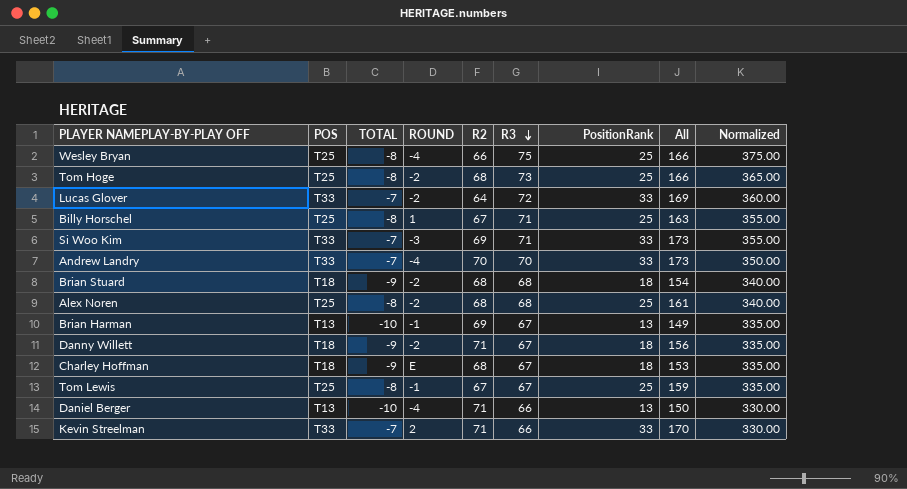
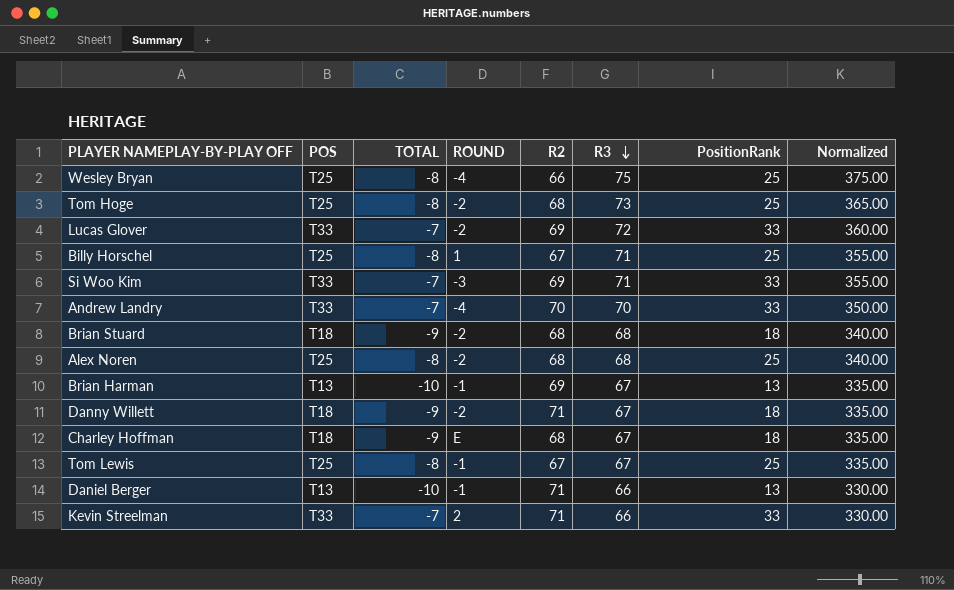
column All | formula: [R2] + [R3] + [PositionRank] -> none
Lucas Glover | R2: 64 -> 69
Daniel Berger | ROUND: -4 -> -1

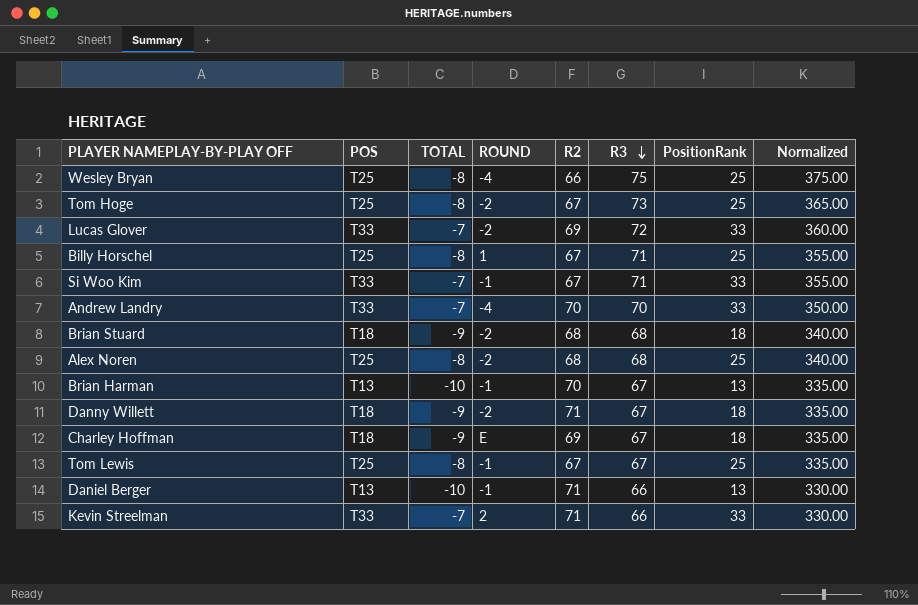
Tom Hoge | R2: 68 -> 67
Si Woo Kim | ROUND: -3 -> -1
Si Woo Kim | R2: 69 -> 67
Brian Harman | R2: 69 -> 70
Charley Hoffman | R2: 68 -> 69

